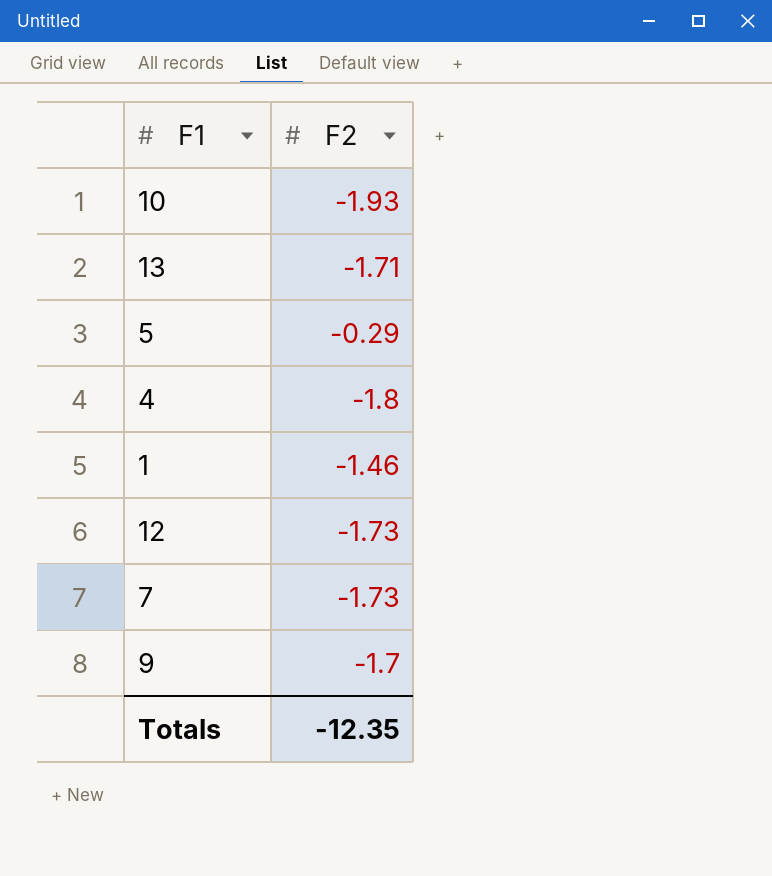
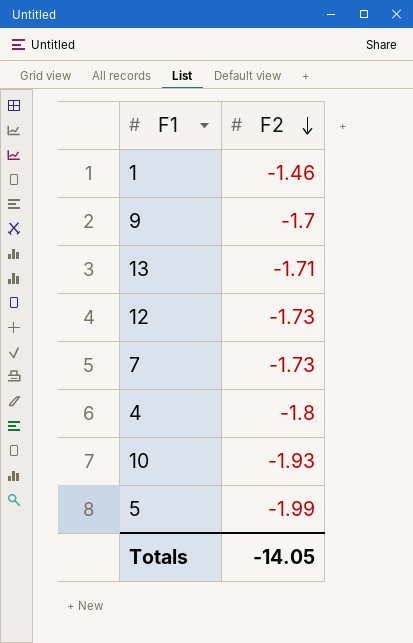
row order: none -> F2 descending
5 | F2: -0.29 -> -1.99
Totals | F2: -12.35 -> -14.05

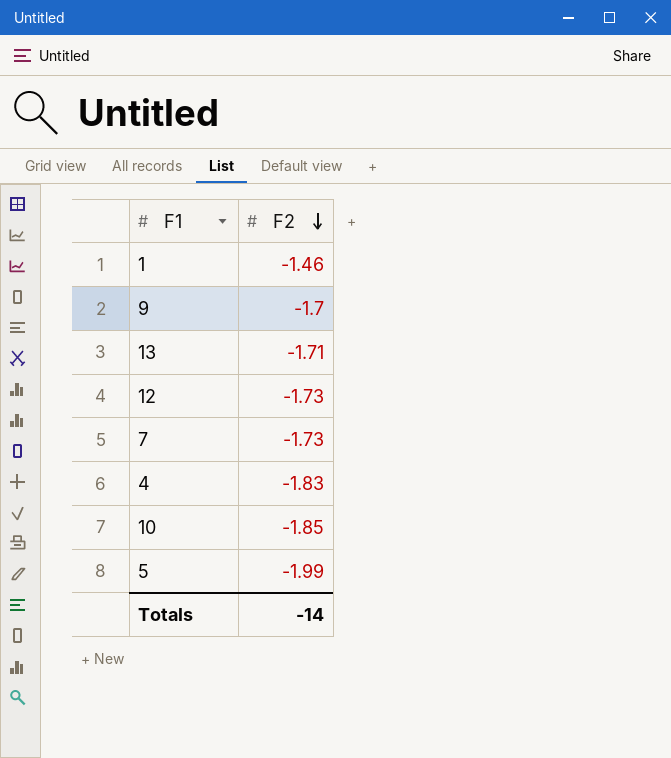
4 | F2: -1.8 -> -1.83
10 | F2: -1.93 -> -1.85
Totals | F2: -14.05 -> -14

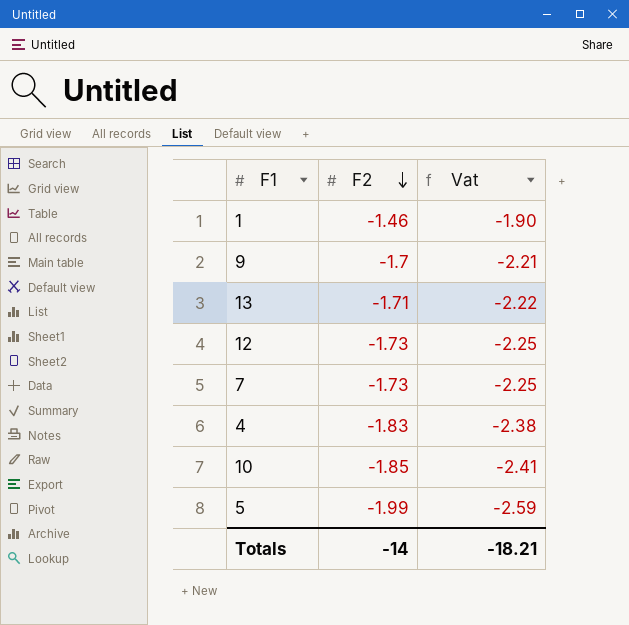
column Vat | formula: none -> [F2] * 1.3

